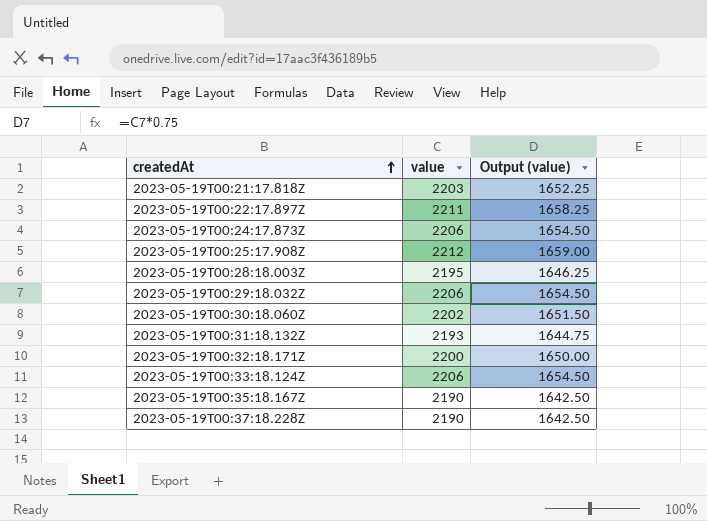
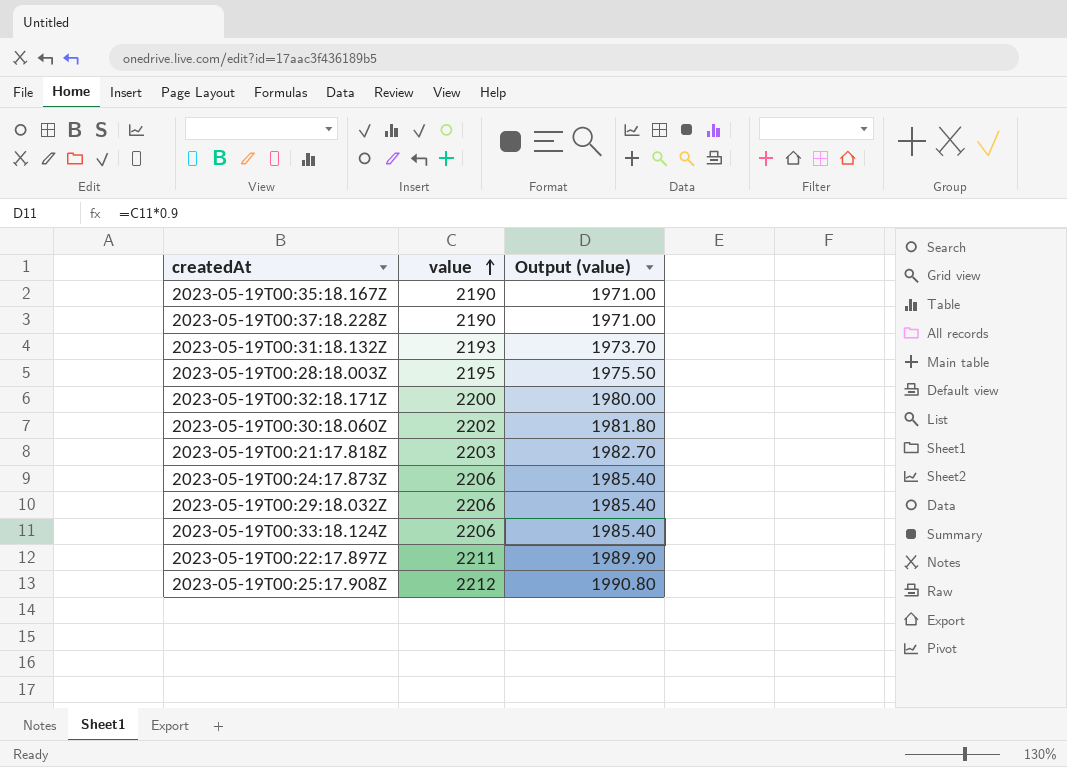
row order: createdAt ascending -> value ascending
column Output (value) | formula: [value] * 0.75 -> [value] * 0.9

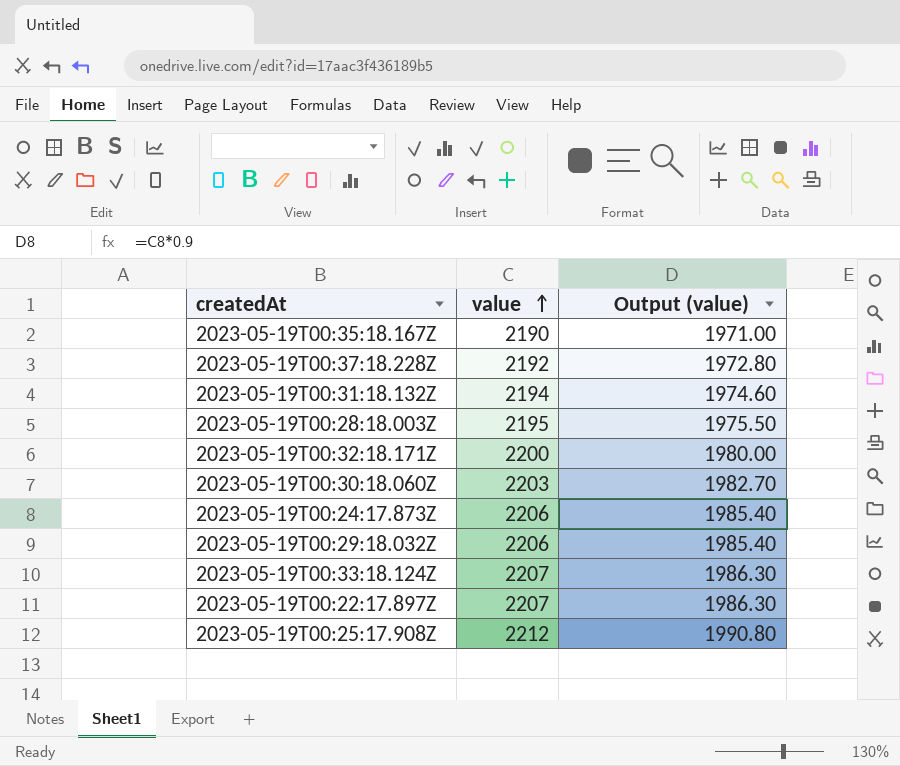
row 2023-05-19T00:21:17.818Z: 2203 | 1982.70 -> none
2023-05-19T00:37:18.228Z | value: 2190 -> 2192
2023-05-19T00:37:18.228Z | Output (value): 1971.00 -> 1972.80
2023-05-19T00:31:18.132Z | value: 2193 -> 2194
2023-05-19T00:31:18.132Z | Output (value): 1973.70 -> 1974.60
2023-05-19T00:30:18.060Z | value: 2202 -> 2203
2023-05-19T00:30:18.060Z | Output (value): 1981.80 -> 1982.70
2023-05-19T00:33:18.124Z | value: 2206 -> 2207
2023-05-19T00:33:18.124Z | Output (value): 1985.40 -> 1986.30
2023-05-19T00:22:17.897Z | value: 2211 -> 2207
2023-05-19T00:22:17.897Z | Output (value): 1989.90 -> 1986.30

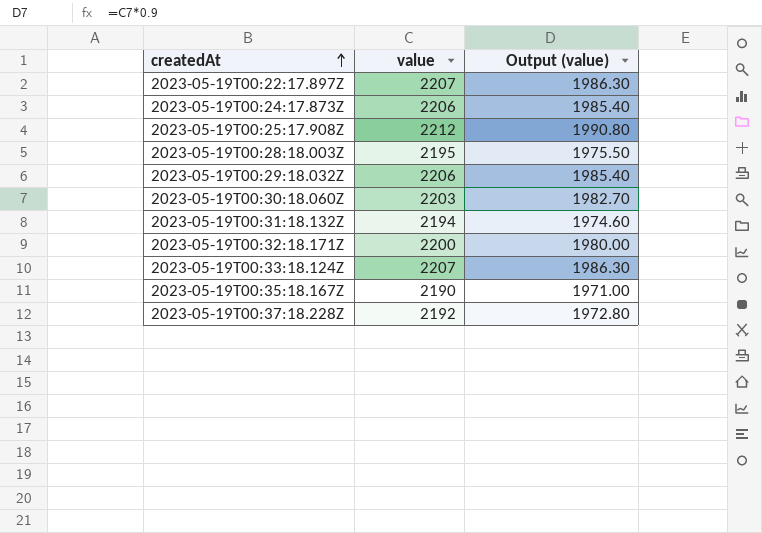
row order: value ascending -> createdAt ascending

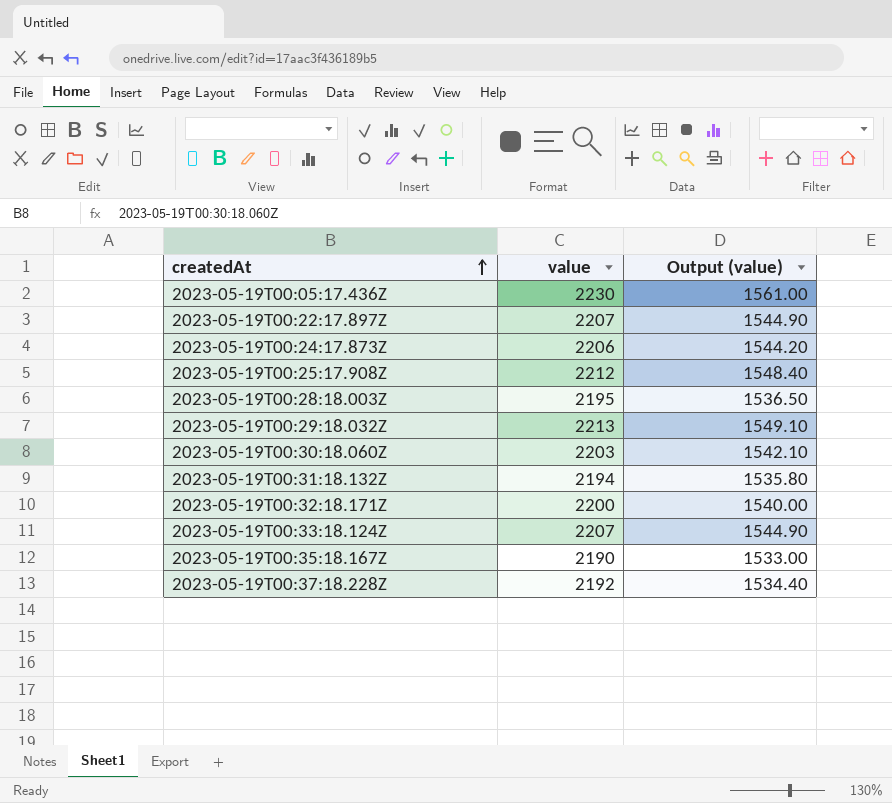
column Output (value) | formula: [value] * 0.9 -> [value] * 0.7
row 2023-05-19T00:05:17.436Z: none -> 2230 | 1561.00
2023-05-19T00:29:18.032Z | value: 2206 -> 2213

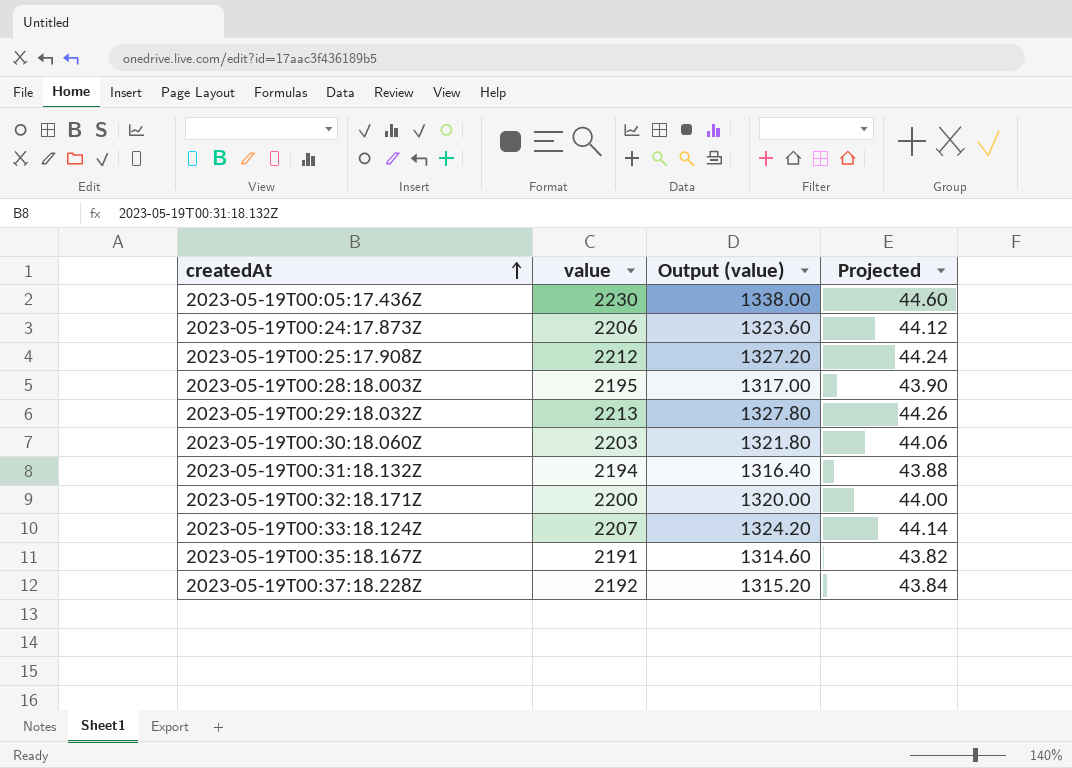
column Output (value) | formula: [value] * 0.7 -> [value] * 0.6
column Projected | formula: none -> [value] * 0.02
row 2023-05-19T00:22:17.897Z: 2207 | 1544.90 -> none
2023-05-19T00:35:18.167Z | value: 2190 -> 2191

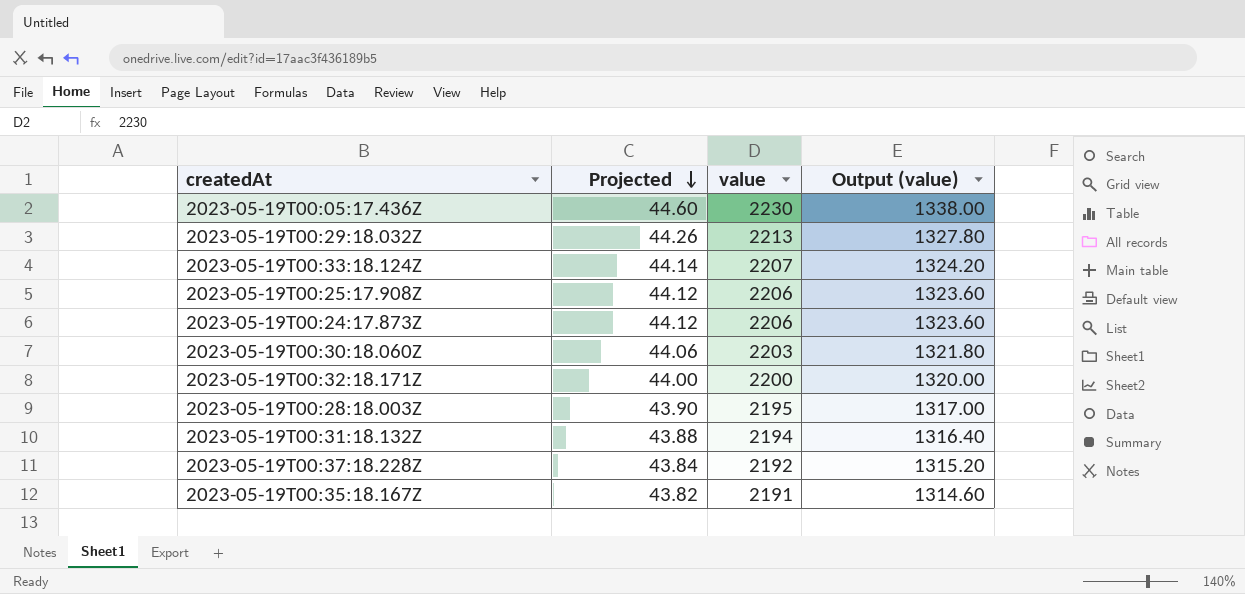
row order: createdAt ascending -> Projected descending
column Projected | position: 4 -> 2
2023-05-19T00:25:17.908Z | Projected: 44.24 -> 44.12
2023-05-19T00:25:17.908Z | value: 2212 -> 2206
2023-05-19T00:25:17.908Z | Output (value): 1327.20 -> 1323.60

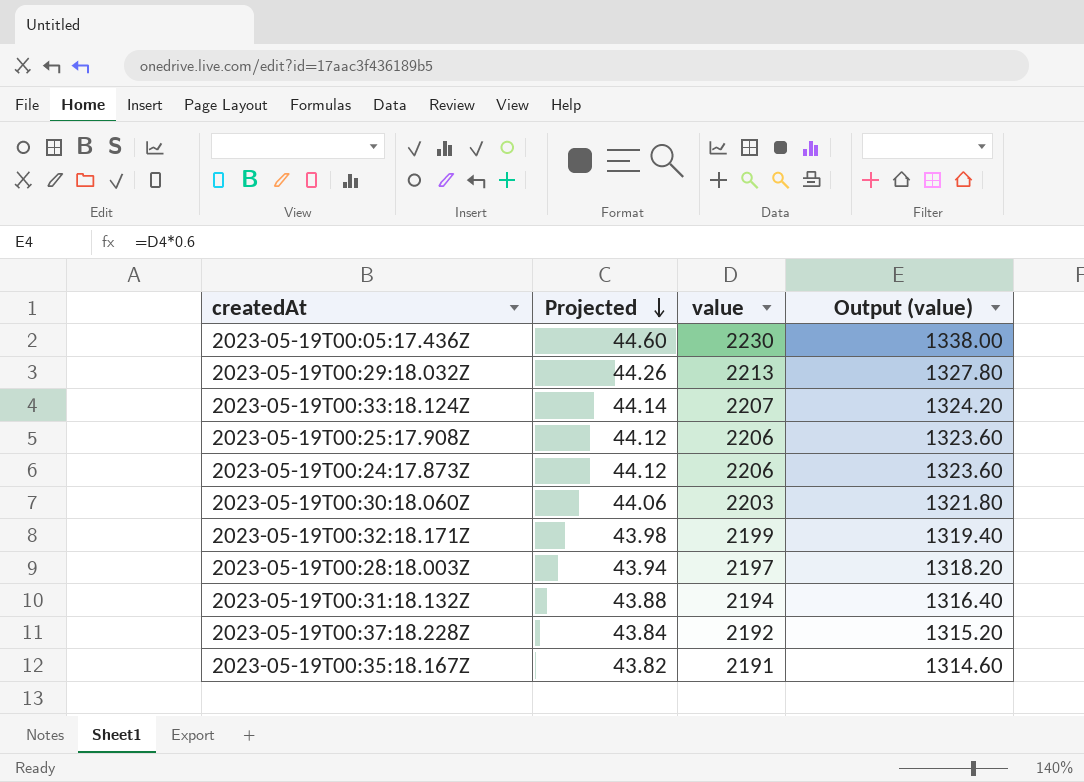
2023-05-19T00:32:18.171Z | Projected: 44.00 -> 43.98
2023-05-19T00:32:18.171Z | value: 2200 -> 2199
2023-05-19T00:32:18.171Z | Output (value): 1320.00 -> 1319.40
2023-05-19T00:28:18.003Z | Projected: 43.90 -> 43.94
2023-05-19T00:28:18.003Z | value: 2195 -> 2197
2023-05-19T00:28:18.003Z | Output (value): 1317.00 -> 1318.20

